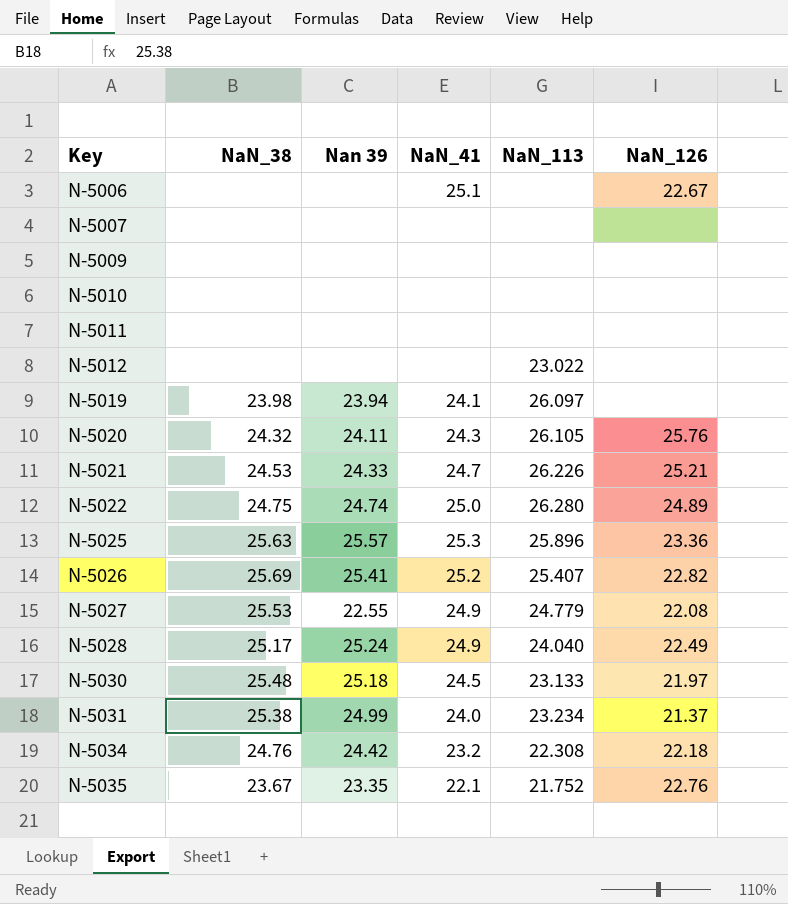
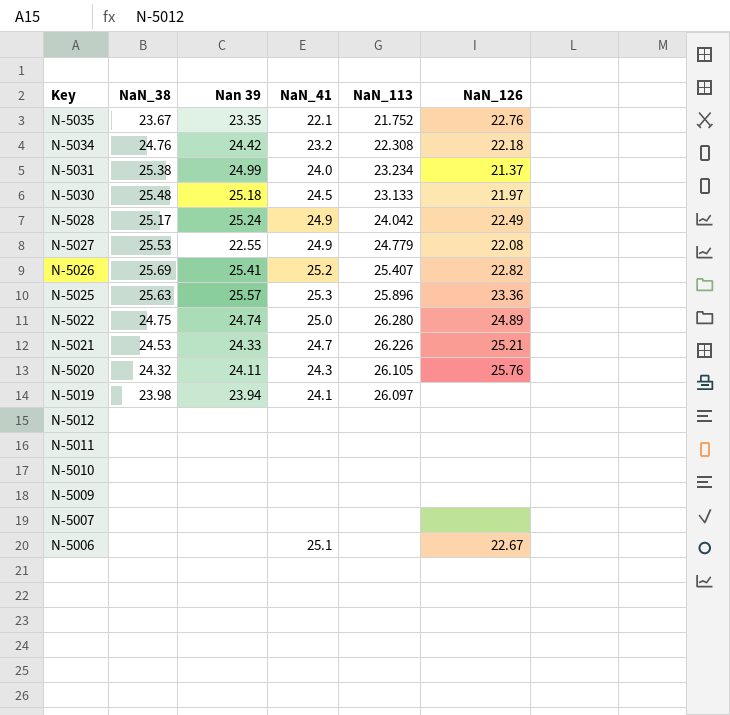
row order: Key ascending -> Key descending
N-5028 | NaN_113: 24.040 -> 24.042
N-5012 | NaN_113: 23.022 -> none

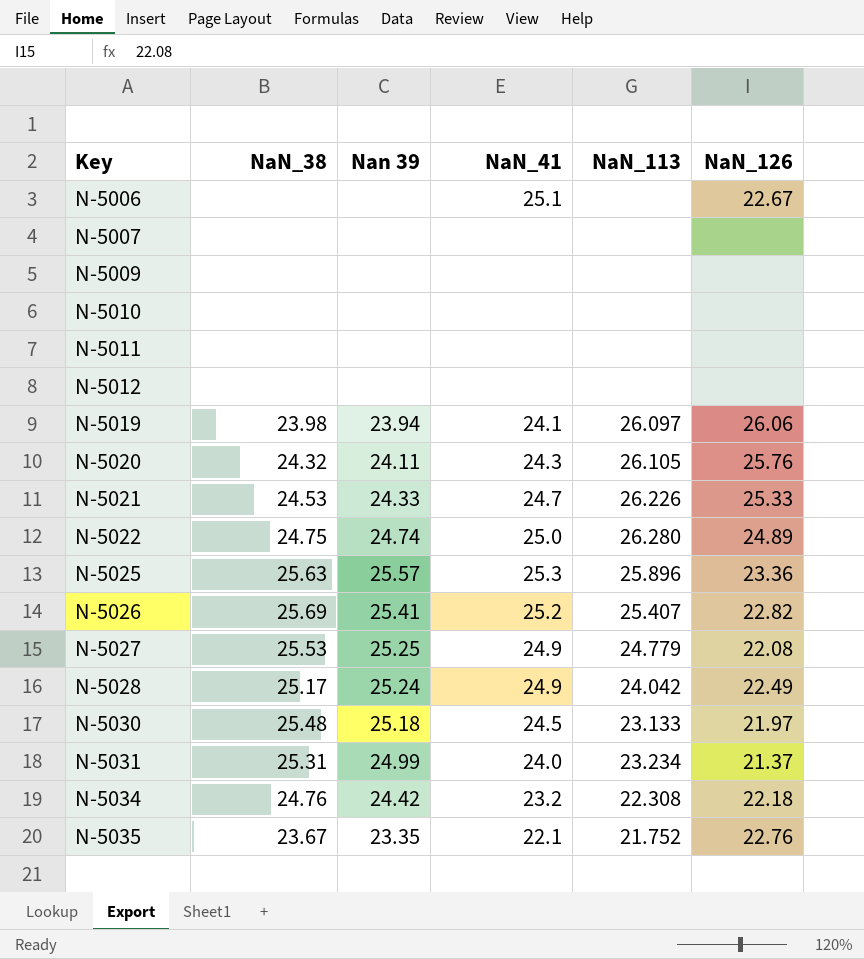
row order: Key descending -> Key ascending
N-5019 | NaN_126: none -> 26.06
N-5021 | NaN_126: 25.21 -> 25.33
N-5027 | Nan 39: 22.55 -> 25.25
N-5031 | NaN_38: 25.38 -> 25.31

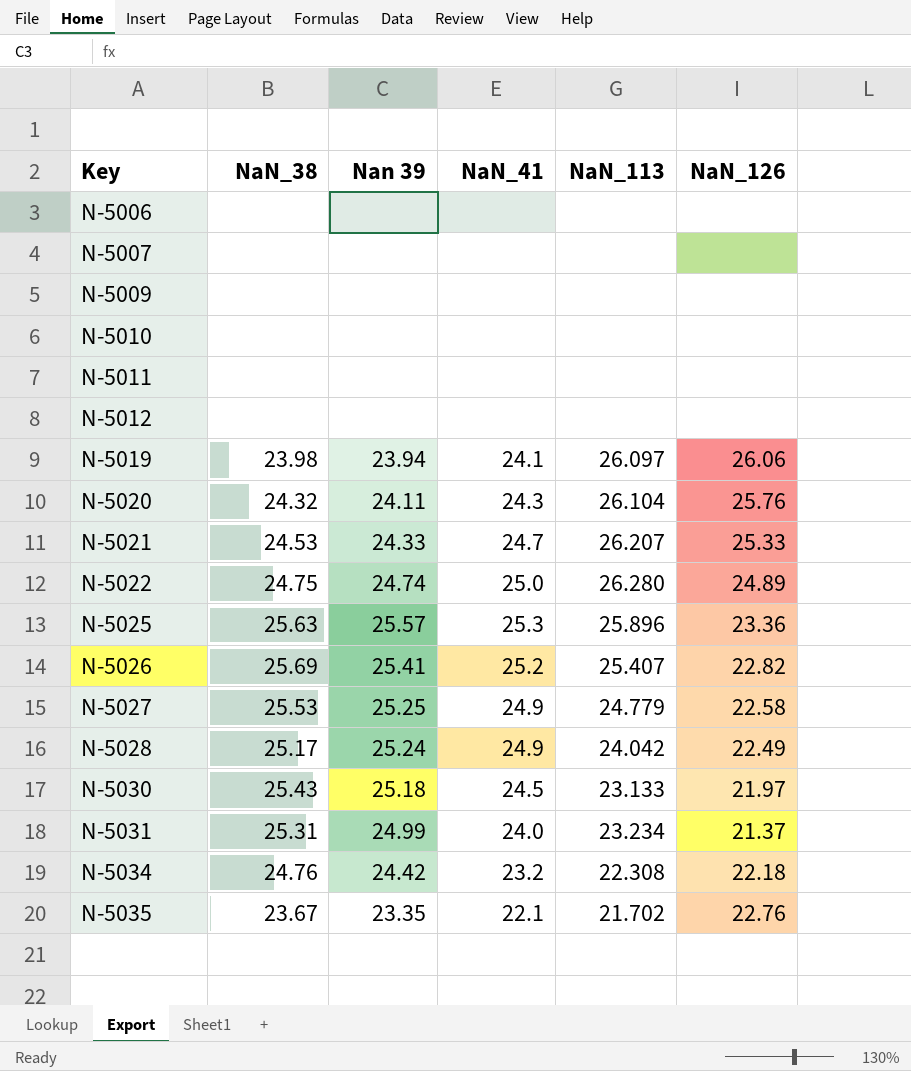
N-5006 | NaN_41: 25.1 -> none
N-5006 | NaN_126: 22.67 -> none
N-5020 | NaN_113: 26.105 -> 26.104
N-5021 | NaN_113: 26.226 -> 26.207
N-5027 | NaN_126: 22.08 -> 22.58
N-5030 | NaN_38: 25.48 -> 25.43
N-5035 | NaN_113: 21.752 -> 21.702

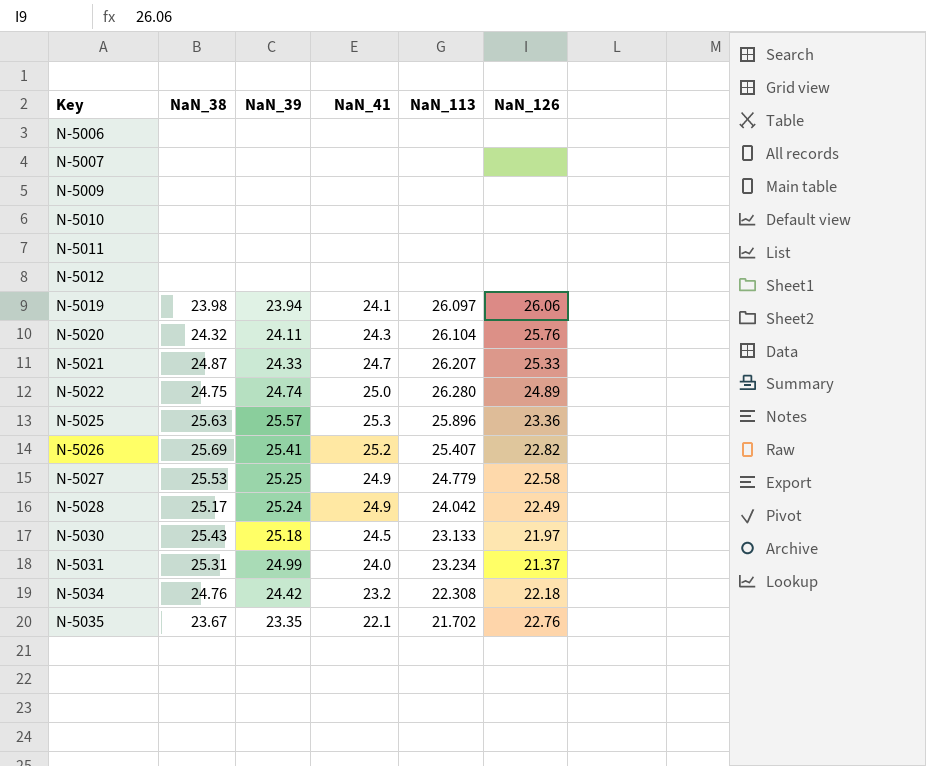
column name: Nan 39 -> NaN_39
N-5021 | NaN_38: 24.53 -> 24.87

